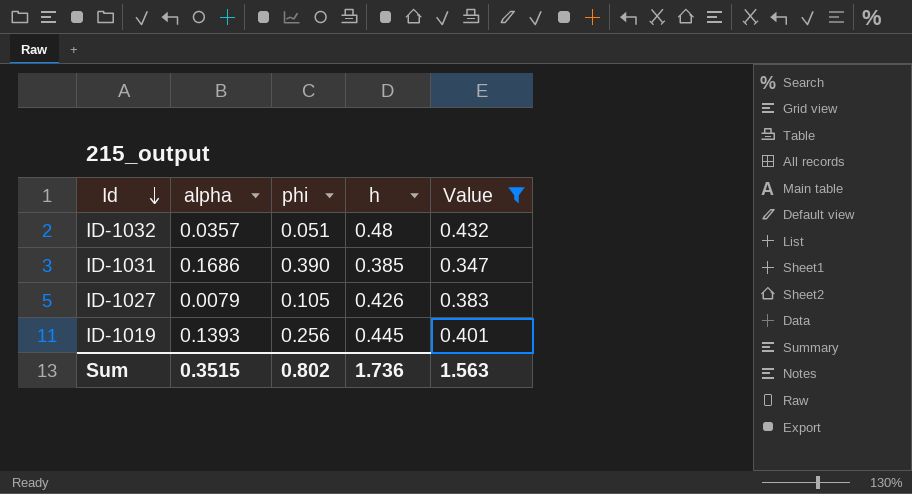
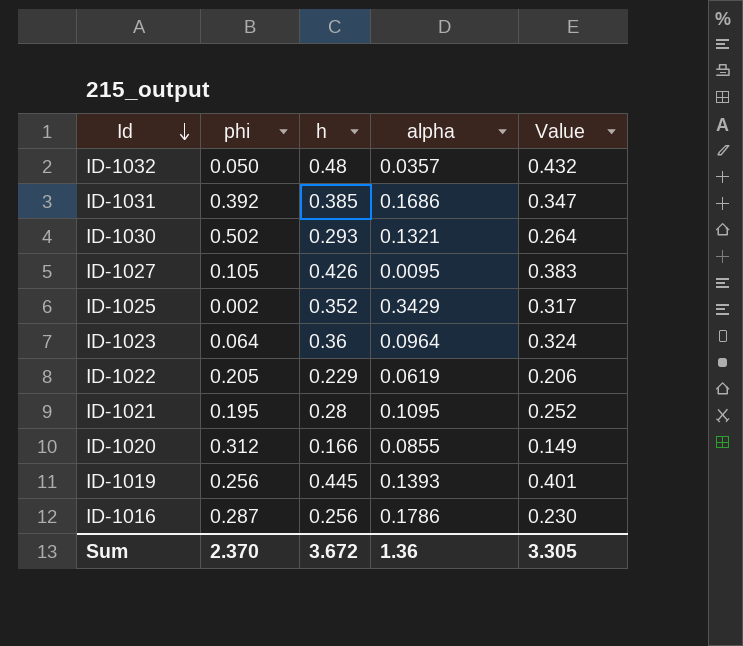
filter: Value >= 0.347 -> none
column alpha | position: 2 -> 4
ID-1032 | phi: 0.051 -> 0.050
ID-1031 | phi: 0.390 -> 0.392
ID-1027 | alpha: 0.0079 -> 0.0095
Sum | phi: 0.802 -> 2.370
Sum | h: 1.736 -> 3.672
Sum | alpha: 0.3515 -> 1.36
Sum | Value: 1.563 -> 3.305

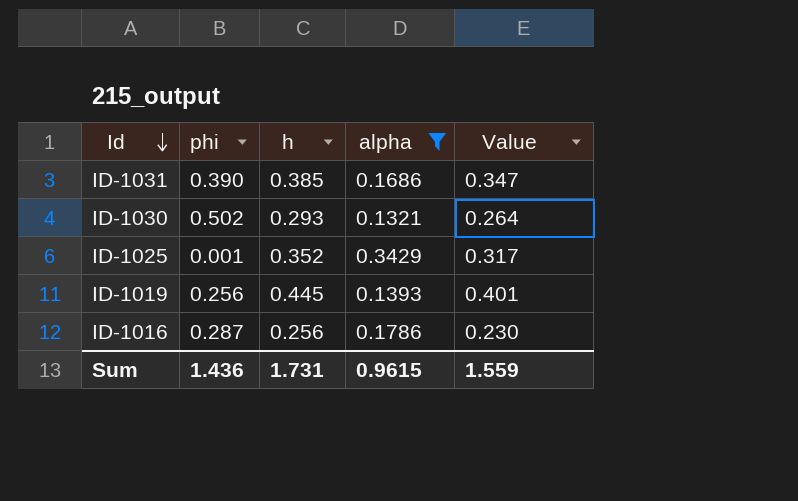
filter: none -> alpha >= 0.1321
ID-1031 | phi: 0.392 -> 0.390
ID-1025 | phi: 0.002 -> 0.001
Sum | phi: 2.370 -> 1.436
Sum | h: 3.672 -> 1.731
Sum | alpha: 1.36 -> 0.9615
Sum | Value: 3.305 -> 1.559

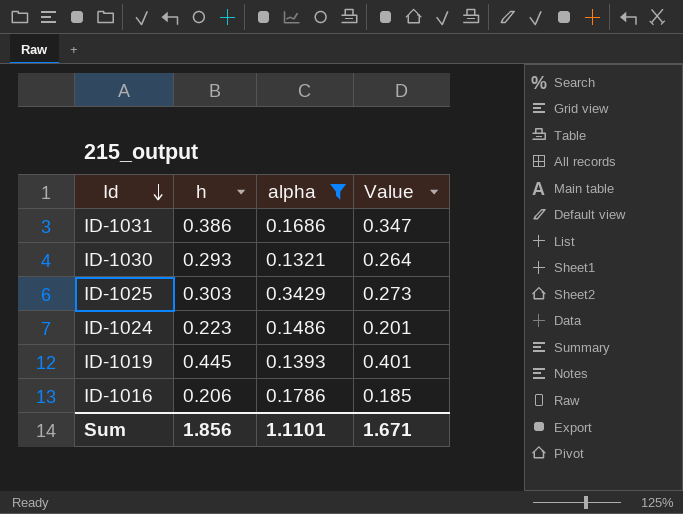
column phi | position: 2 -> none
ID-1031 | h: 0.385 -> 0.386
ID-1025 | h: 0.352 -> 0.303
ID-1025 | Value: 0.317 -> 0.273
row ID-1024: none -> 0.223 | 0.1486 | 0.201
ID-1016 | h: 0.256 -> 0.206
ID-1016 | Value: 0.230 -> 0.185
Sum | h: 1.731 -> 1.856
Sum | alpha: 0.9615 -> 1.1101
Sum | Value: 1.559 -> 1.671

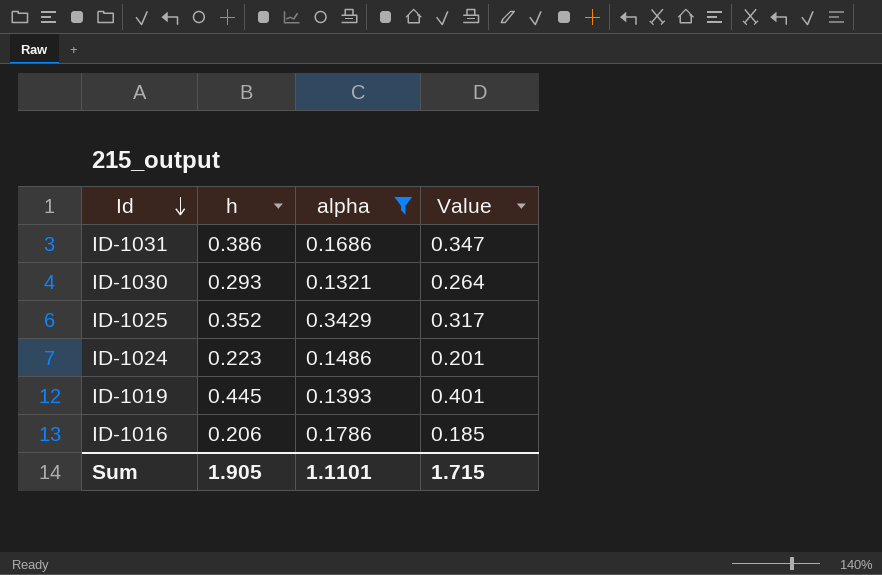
ID-1025 | h: 0.303 -> 0.352
ID-1025 | Value: 0.273 -> 0.317
Sum | h: 1.856 -> 1.905
Sum | Value: 1.671 -> 1.715

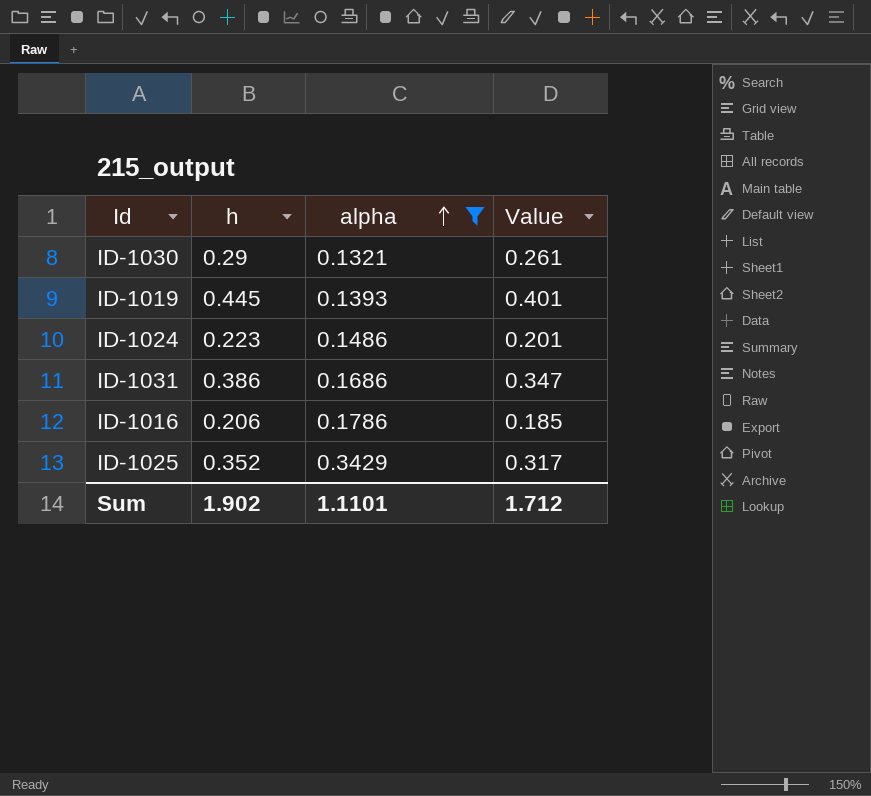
row order: Id descending -> alpha ascending
ID-1030 | h: 0.293 -> 0.29
ID-1030 | Value: 0.264 -> 0.261
Sum | h: 1.905 -> 1.902
Sum | Value: 1.715 -> 1.712

